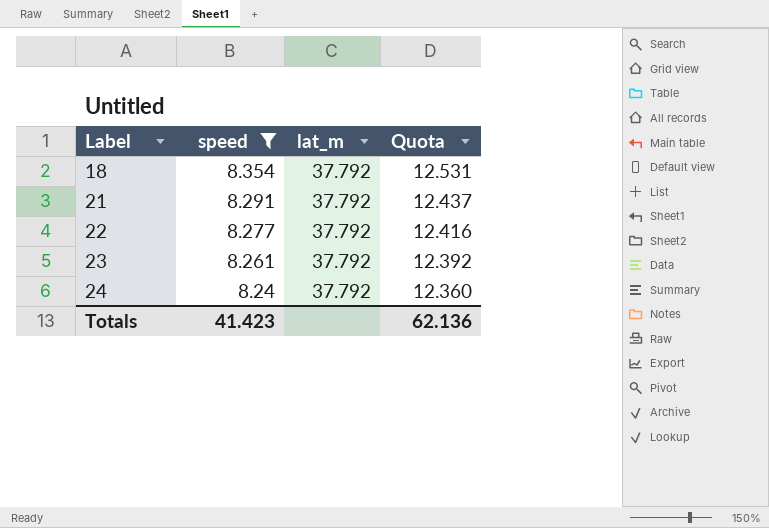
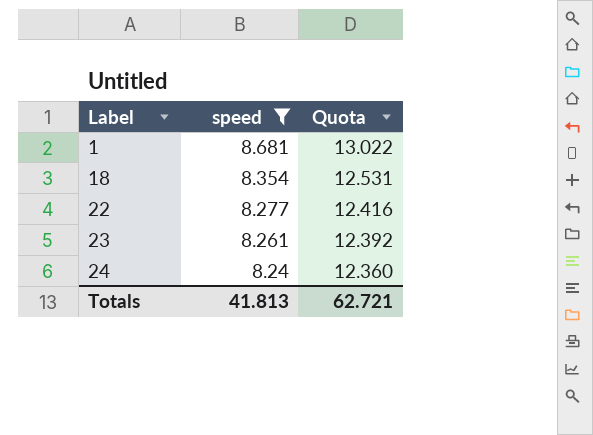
column lat_m | position: 3 -> none
row 21: 8.291 | 37.792 | 12.437 -> none
row 1: none -> 8.681 | 13.022
Totals | speed: 41.423 -> 41.813
Totals | Quota: 62.136 -> 62.721

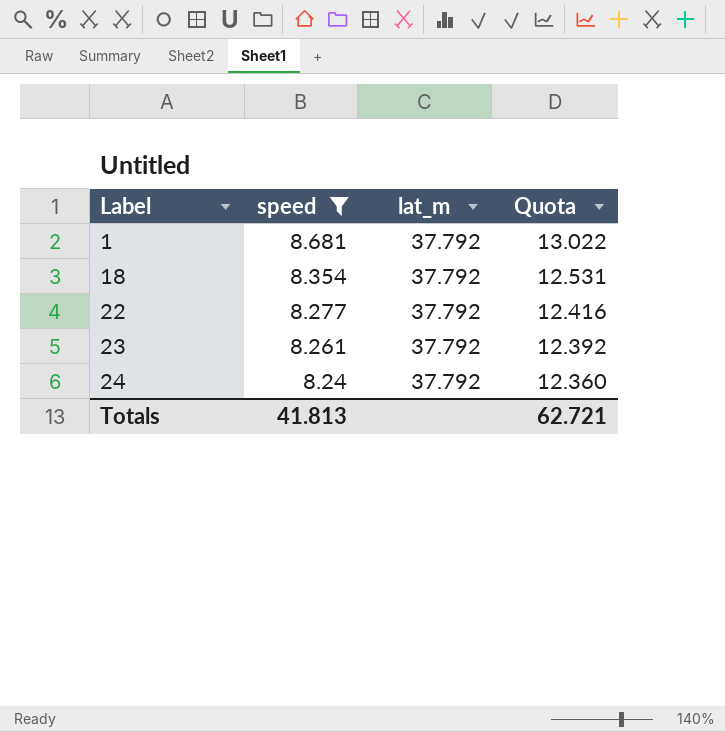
column lat_m | position: none -> 3

